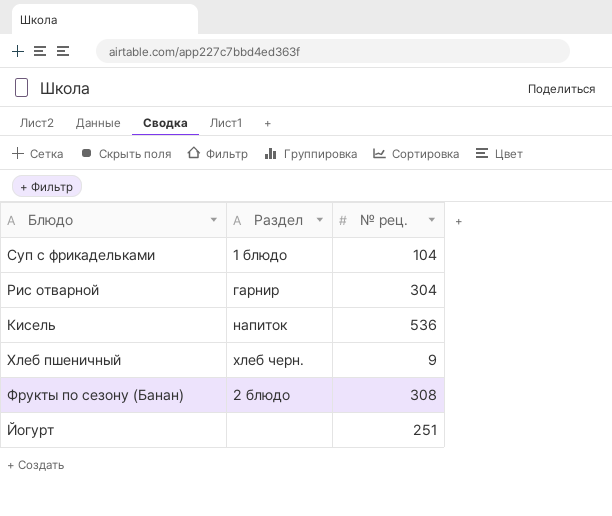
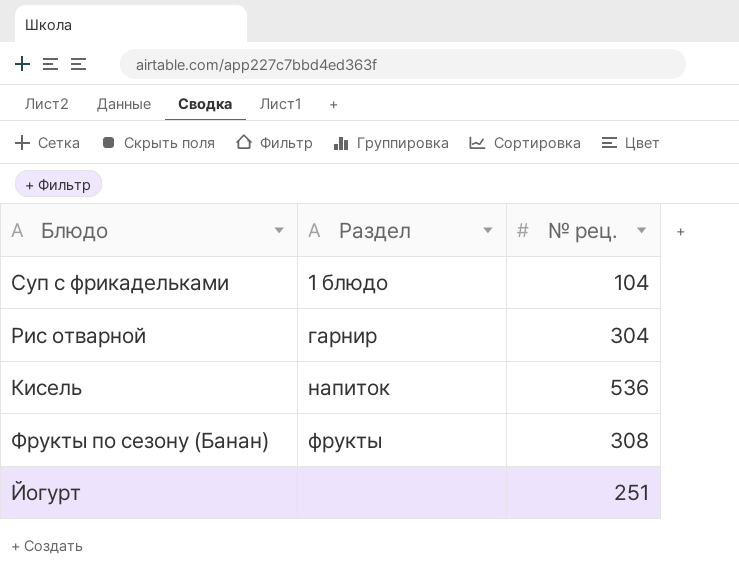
row Хлеб пшеничный: хлеб черн. | 9 -> none
Фрукты по сезону (Банан) | Раздел: 2 блюдо -> фрукты

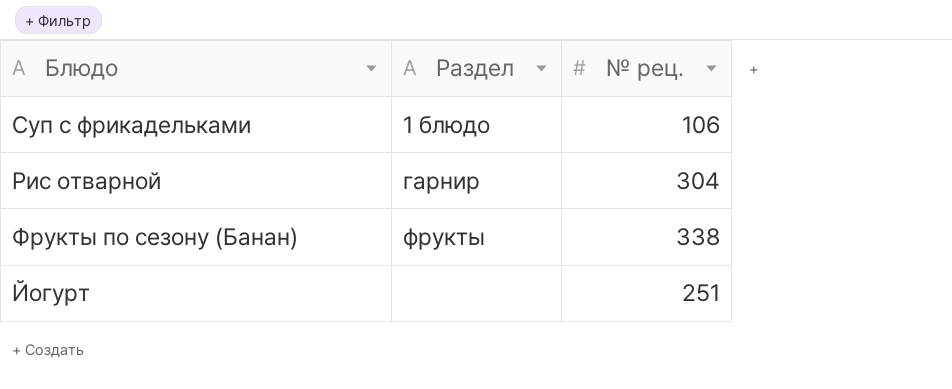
row Кисель: напиток | 536 -> none
Суп с фрикадельками | № рец.: 104 -> 106
Фрукты по сезону (Банан) | № рец.: 308 -> 338

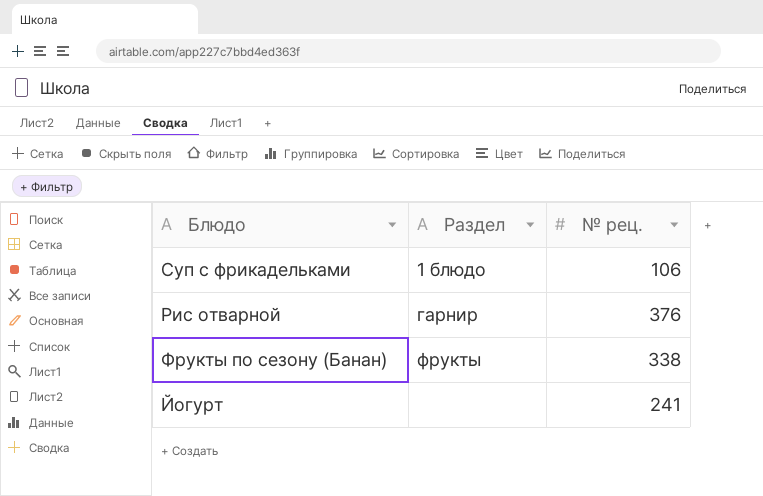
Рис отварной | № рец.: 304 -> 376
Йогурт | № рец.: 251 -> 241

